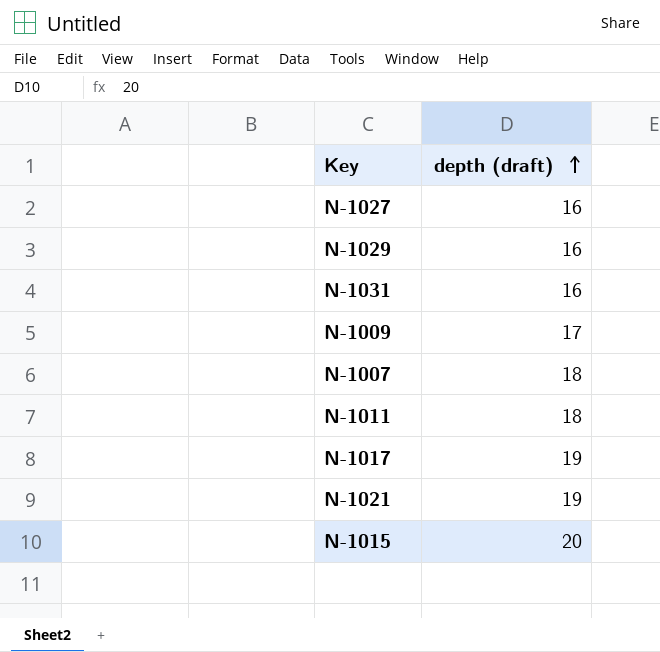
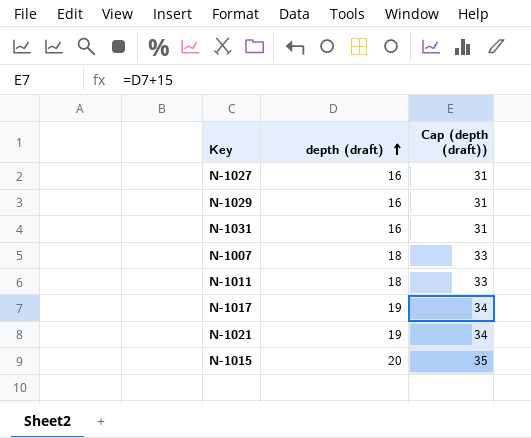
column Cap (depth (draft)) | formula: none -> [depth (draft)] + 15
row N-1009: 17 -> none

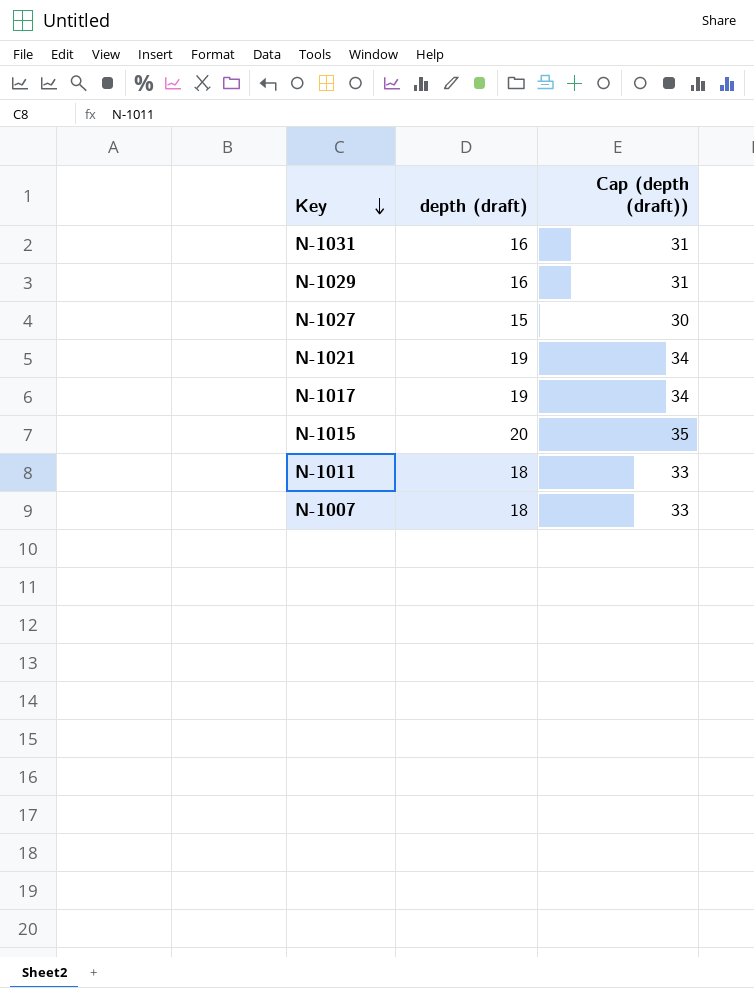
row order: depth (draft) ascending -> Key descending
N-1027 | depth (draft): 16 -> 15
N-1027 | Cap (depth (draft)): 31 -> 30

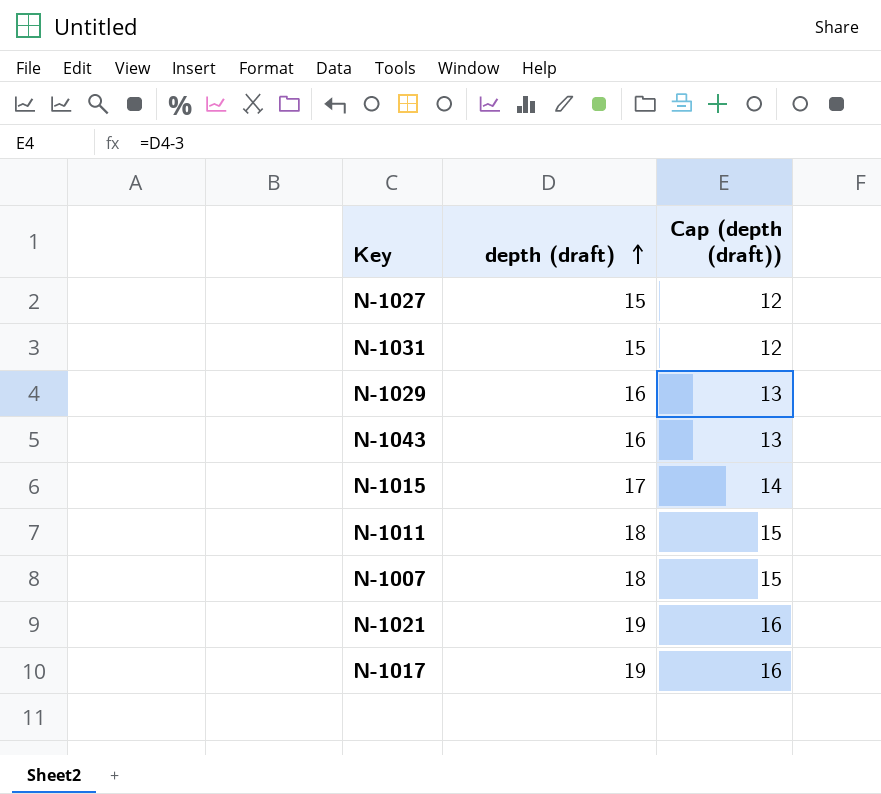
row order: Key descending -> depth (draft) ascending
column Cap (depth (draft)) | formula: [depth (draft)] + 15 -> [depth (draft)] - 3
N-1031 | depth (draft): 16 -> 15
row N-1043: none -> 16 | 13
N-1015 | depth (draft): 20 -> 17

